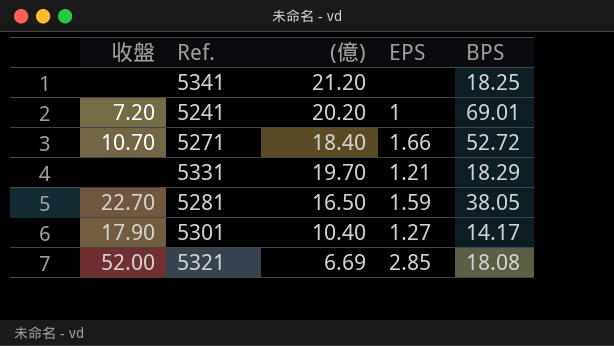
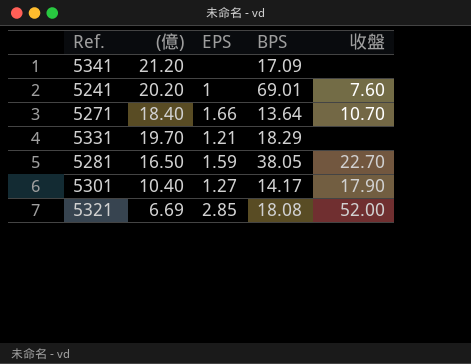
column 收盤 | position: 1 -> 5
5341 | BPS: 18.25 -> 17.09
5241 | 收盤: 7.20 -> 7.60
5271 | BPS: 52.72 -> 13.64

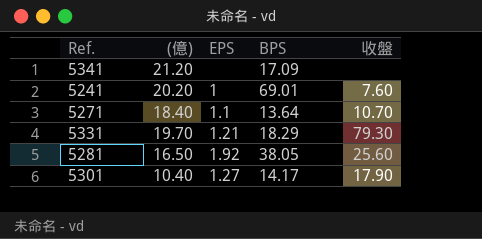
row 5321: 6.69 | 2.85 | 18.08 | 52.00 -> none
5271 | EPS: 1.66 -> 1.1
5331 | 收盤: none -> 79.30
5281 | EPS: 1.59 -> 1.92
5281 | 收盤: 22.70 -> 25.60

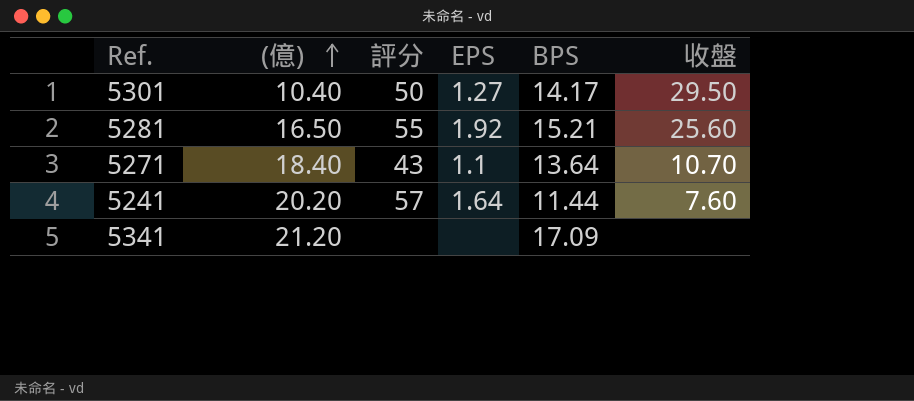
row order: none -> (億) ascending
column 評分 | position: none -> 3
row 5331: 19.70 | 1.21 | 18.29 | 79.30 -> none
5301 | 收盤: 17.90 -> 29.50
5281 | BPS: 38.05 -> 15.21
5241 | EPS: 1 -> 1.64
5241 | BPS: 69.01 -> 11.44

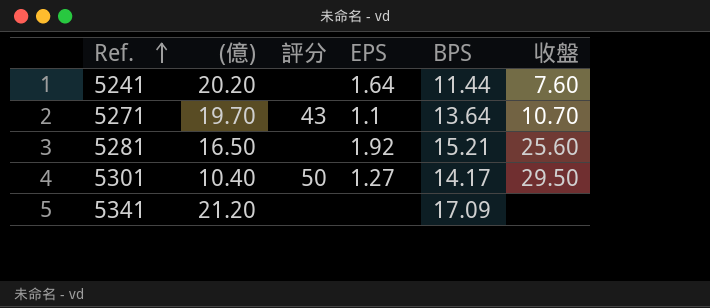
row order: (億) ascending -> Ref. ascending
5241 | 評分: 57 -> none
5271 | (億): 18.40 -> 19.70
5281 | 評分: 55 -> none

